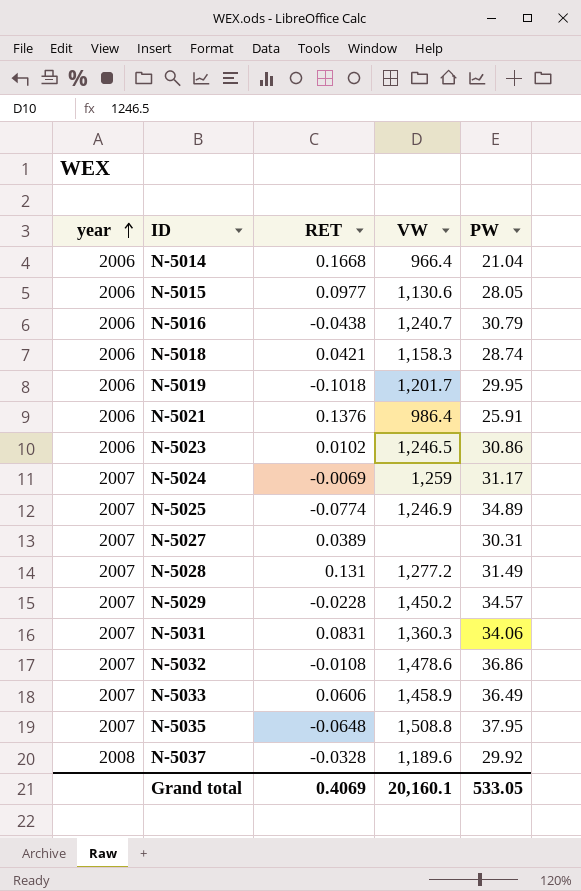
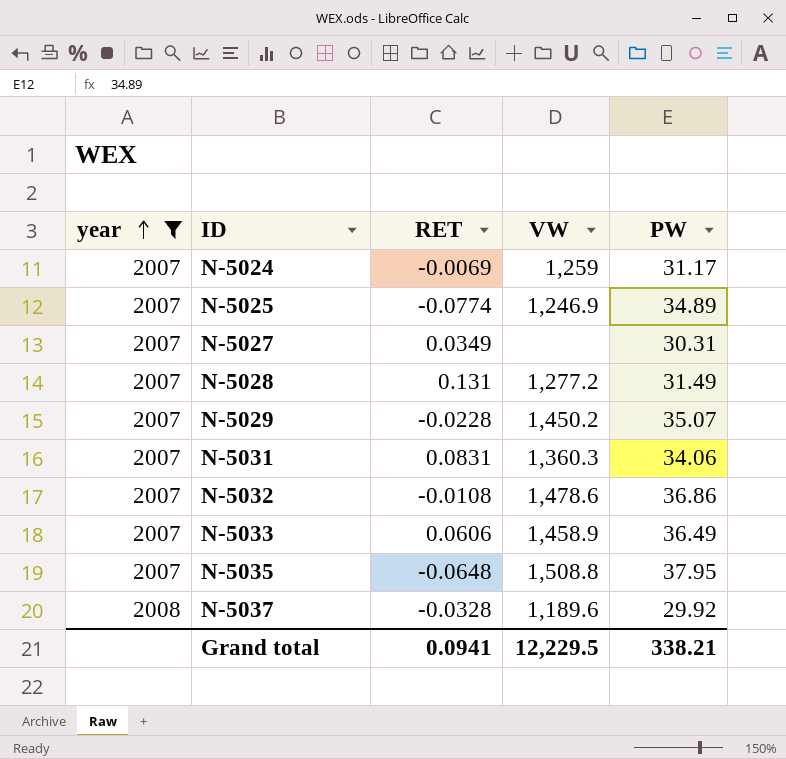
filter: none -> year != 2006
N-5027 | RET: 0.0389 -> 0.0349
N-5029 | PW: 34.57 -> 35.07
Grand total | RET: 0.4069 -> 0.0941
Grand total | VW: 20,160.1 -> 12,229.5
Grand total | PW: 533.05 -> 338.21

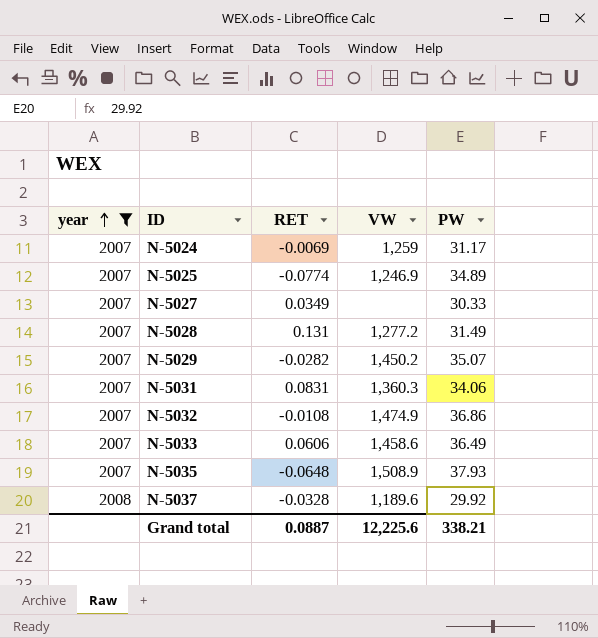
N-5027 | PW: 30.31 -> 30.33
N-5029 | RET: -0.0228 -> -0.0282
N-5032 | VW: 1,478.6 -> 1,474.9
N-5033 | VW: 1,458.9 -> 1,458.6
N-5035 | VW: 1,508.8 -> 1,508.9
N-5035 | PW: 37.95 -> 37.93
Grand total | RET: 0.0941 -> 0.0887
Grand total | VW: 12,229.5 -> 12,225.6

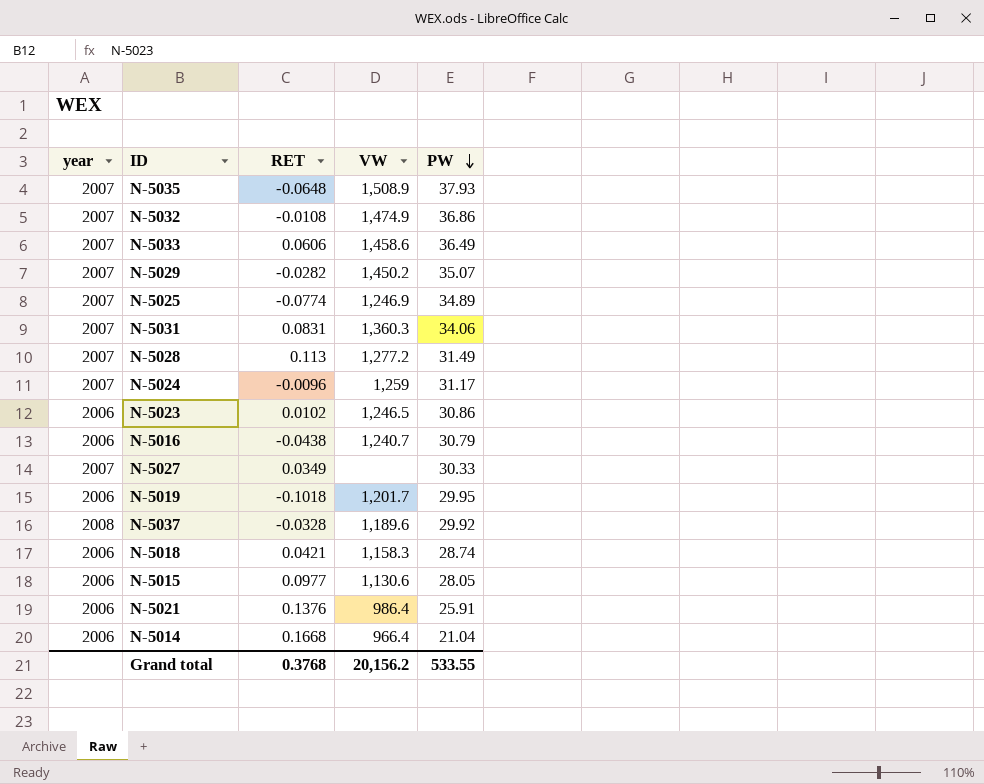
filter: year != 2006 -> none
row order: year ascending -> PW descending
N-5028 | RET: 0.131 -> 0.113
N-5024 | RET: -0.0069 -> -0.0096
Grand total | RET: 0.0887 -> 0.3768
Grand total | VW: 12,225.6 -> 20,156.2
Grand total | PW: 338.21 -> 533.55

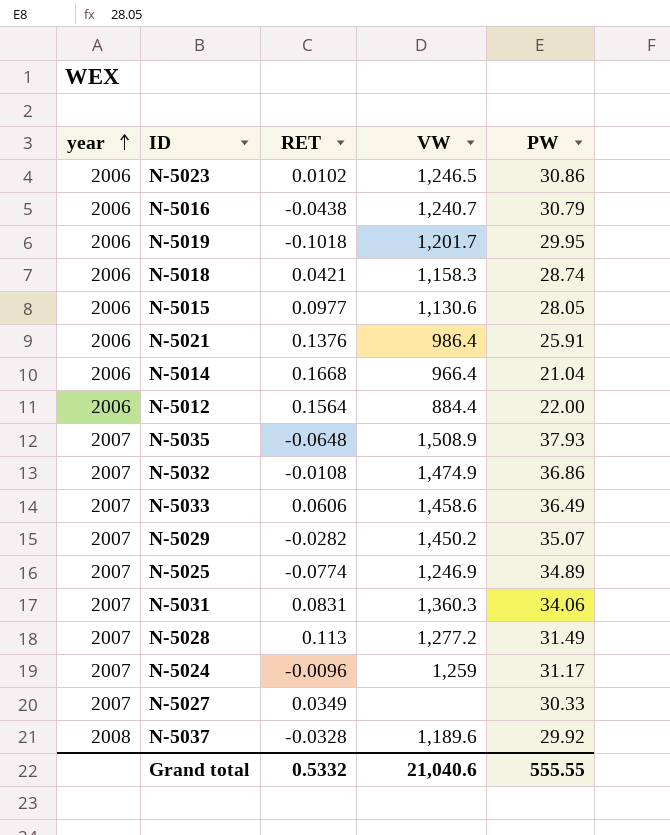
row order: PW descending -> year ascending
row N-5012: none -> 2006 | 0.1564 | 884.4 | 22.00
Grand total | RET: 0.3768 -> 0.5332
Grand total | VW: 20,156.2 -> 21,040.6
Grand total | PW: 533.55 -> 555.55

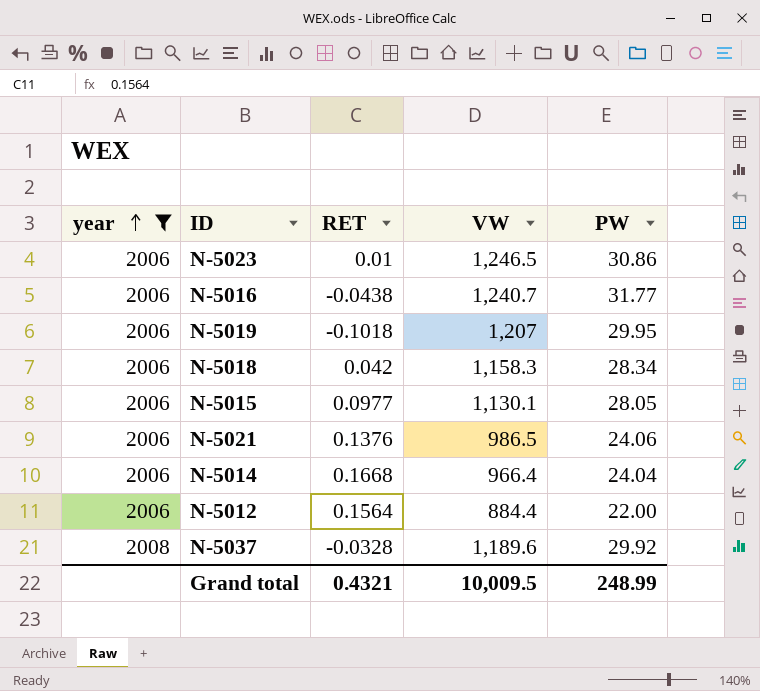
filter: none -> year != 2007
N-5023 | RET: 0.0102 -> 0.01
N-5016 | PW: 30.79 -> 31.77
N-5019 | VW: 1,201.7 -> 1,207
N-5018 | RET: 0.0421 -> 0.042
N-5018 | PW: 28.74 -> 28.34
N-5015 | VW: 1,130.6 -> 1,130.1
N-5021 | VW: 986.4 -> 986.5
N-5021 | PW: 25.91 -> 24.06
N-5014 | PW: 21.04 -> 24.04
Grand total | RET: 0.5332 -> 0.4321
Grand total | VW: 21,040.6 -> 10,009.5
Grand total | PW: 555.55 -> 248.99

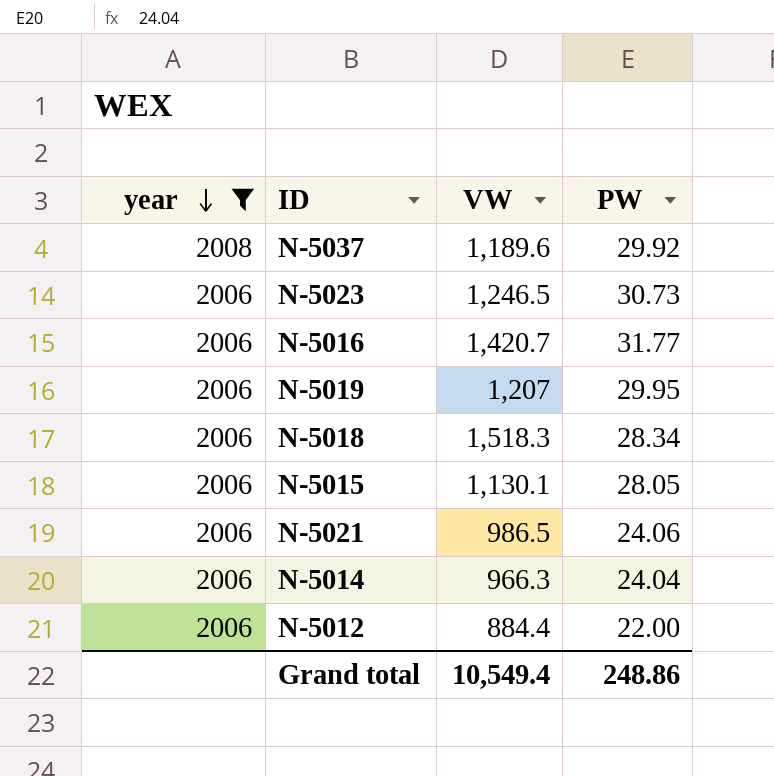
row order: year ascending -> year descending
column RET | position: 3 -> none
N-5023 | PW: 30.86 -> 30.73
N-5016 | VW: 1,240.7 -> 1,420.7
N-5018 | VW: 1,158.3 -> 1,518.3
N-5014 | VW: 966.4 -> 966.3
Grand total | VW: 10,009.5 -> 10,549.4
Grand total | PW: 248.99 -> 248.86

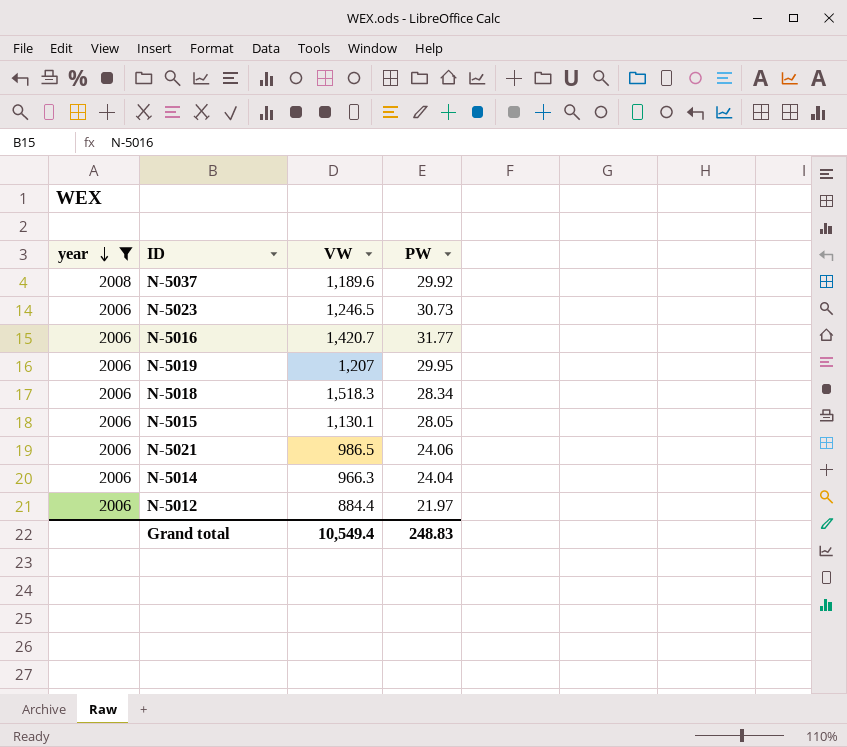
N-5012 | PW: 22.00 -> 21.97
Grand total | PW: 248.86 -> 248.83

